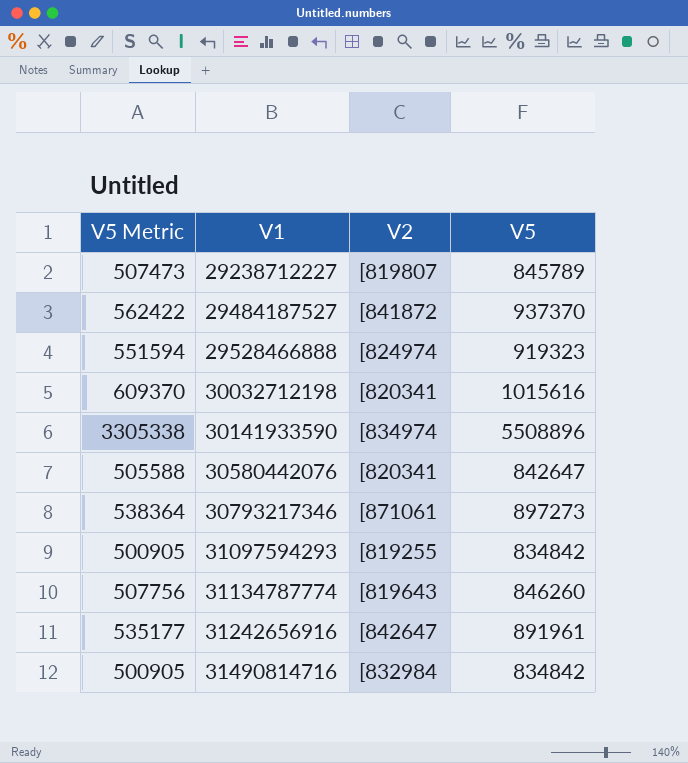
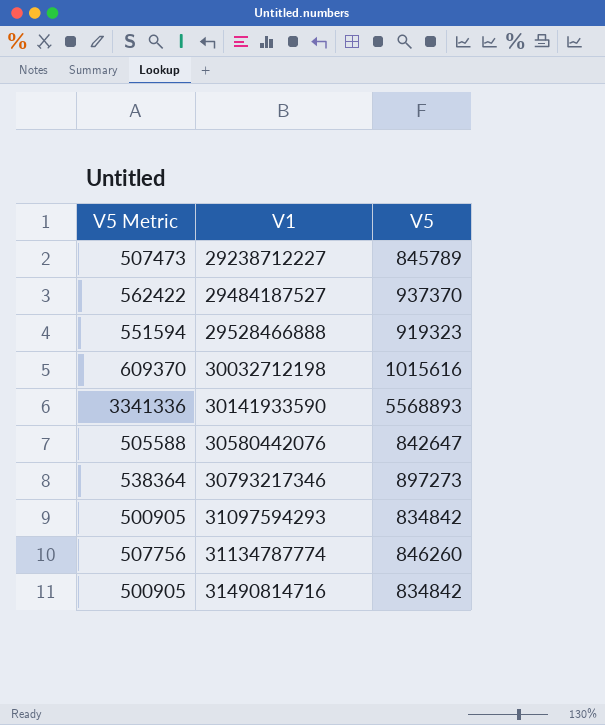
column V2 | position: 3 -> none
row 31242656916: 535177 | [842647 | 891961 -> none
30141933590 | V5 Metric: 3305338 -> 3341336
30141933590 | V5: 5508896 -> 5568893

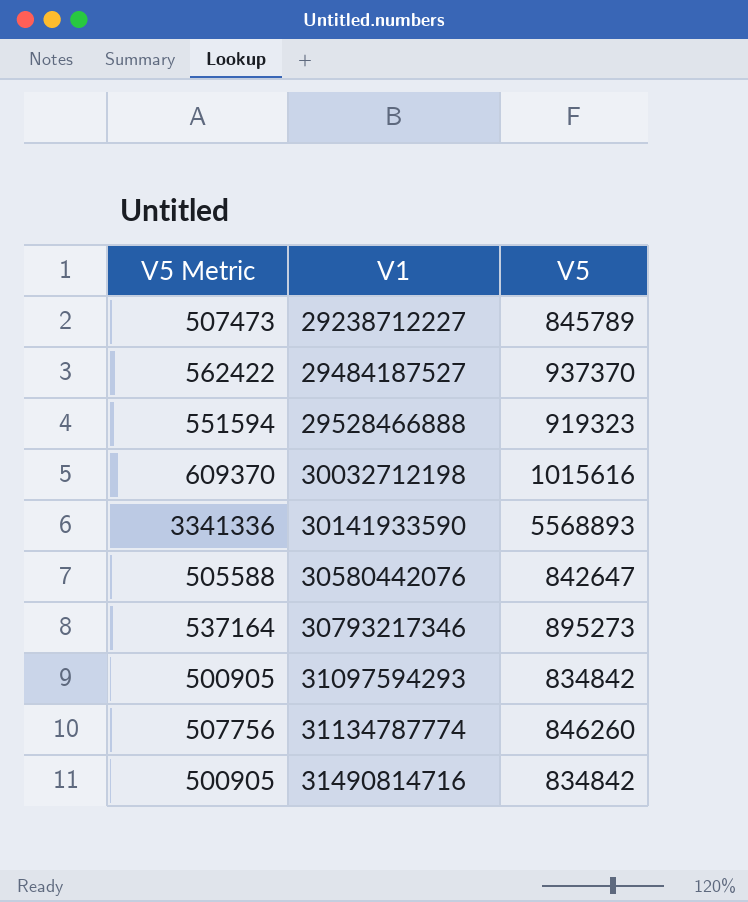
30793217346 | V5 Metric: 538364 -> 537164
30793217346 | V5: 897273 -> 895273

